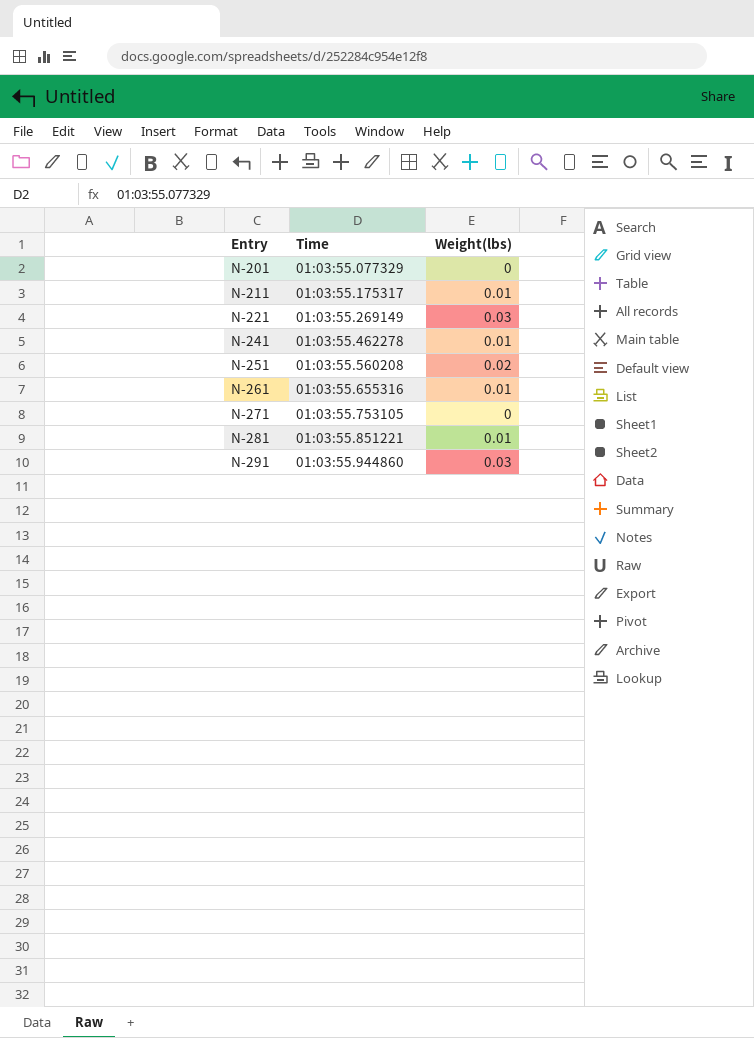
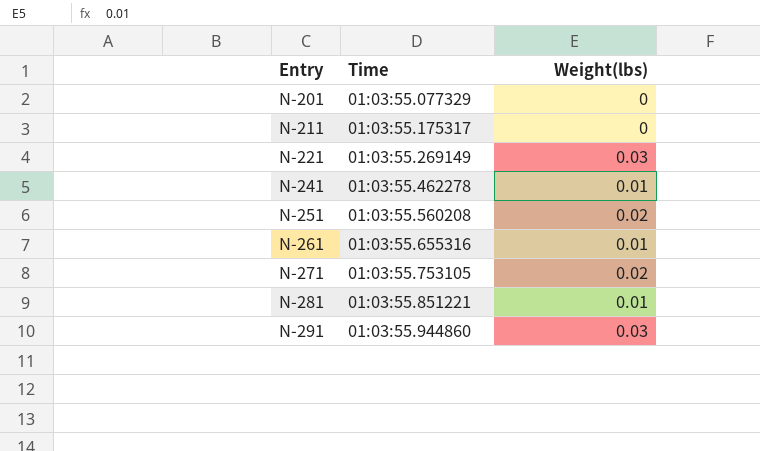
N-211 | Weight(lbs): 0.01 -> 0
N-271 | Weight(lbs): 0 -> 0.02

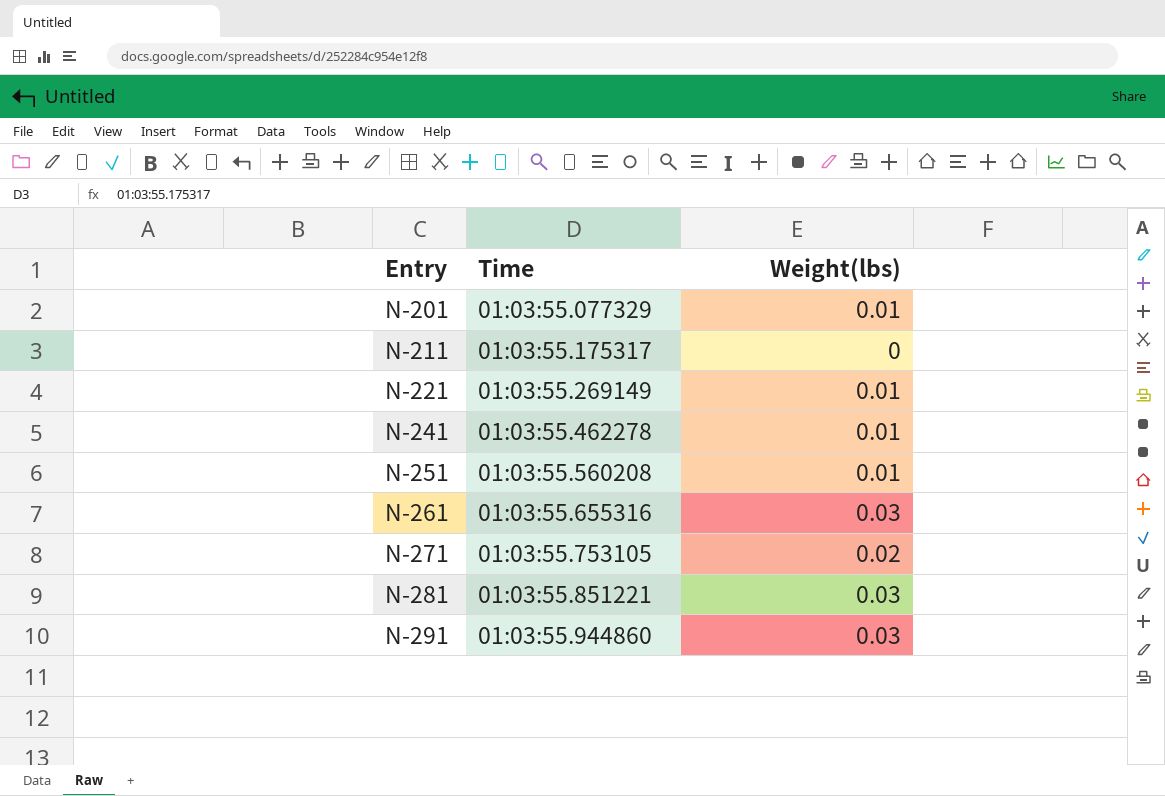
N-201 | Weight(lbs): 0 -> 0.01
N-221 | Weight(lbs): 0.03 -> 0.01
N-251 | Weight(lbs): 0.02 -> 0.01
N-261 | Weight(lbs): 0.01 -> 0.03
N-281 | Weight(lbs): 0.01 -> 0.03

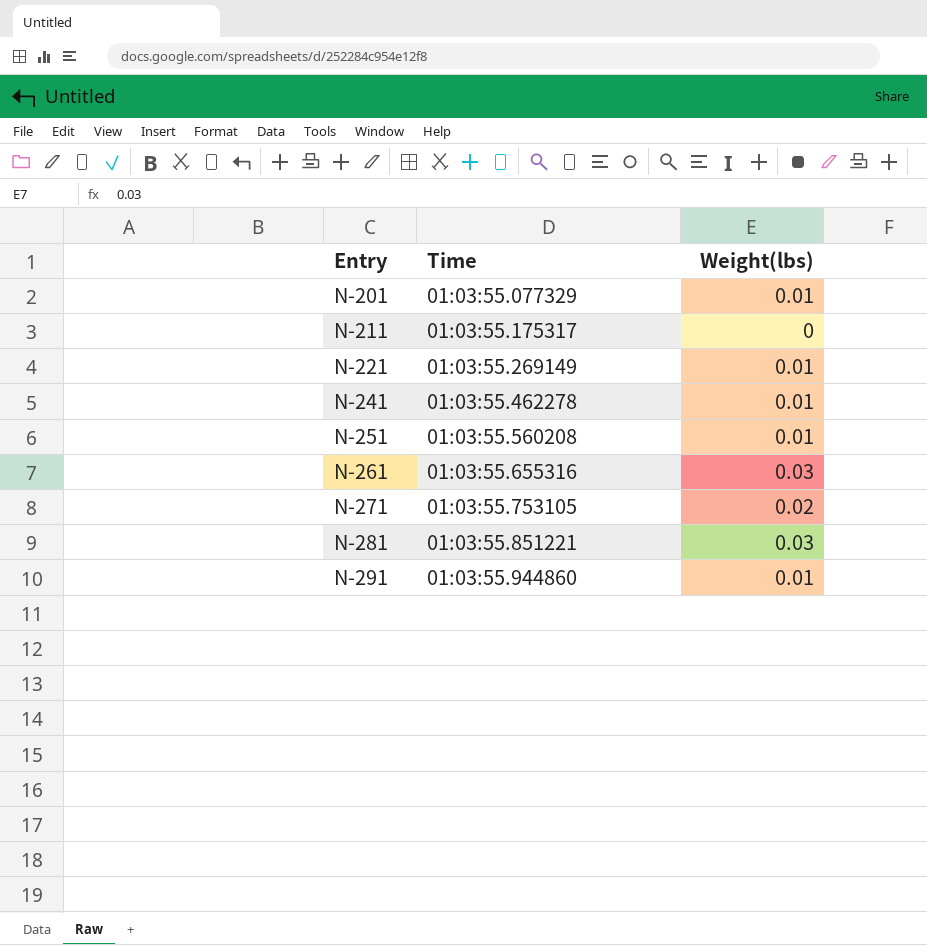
N-291 | Weight(lbs): 0.03 -> 0.01

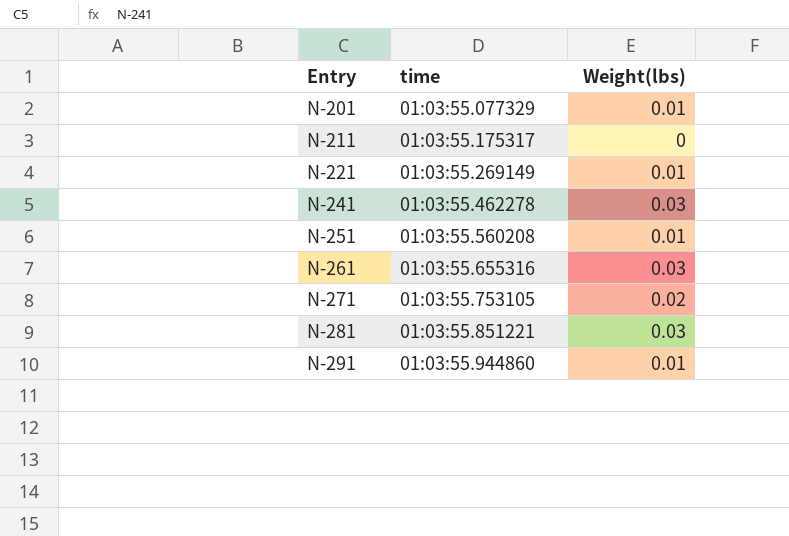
column name: Time -> time
N-241 | Weight(lbs): 0.01 -> 0.03

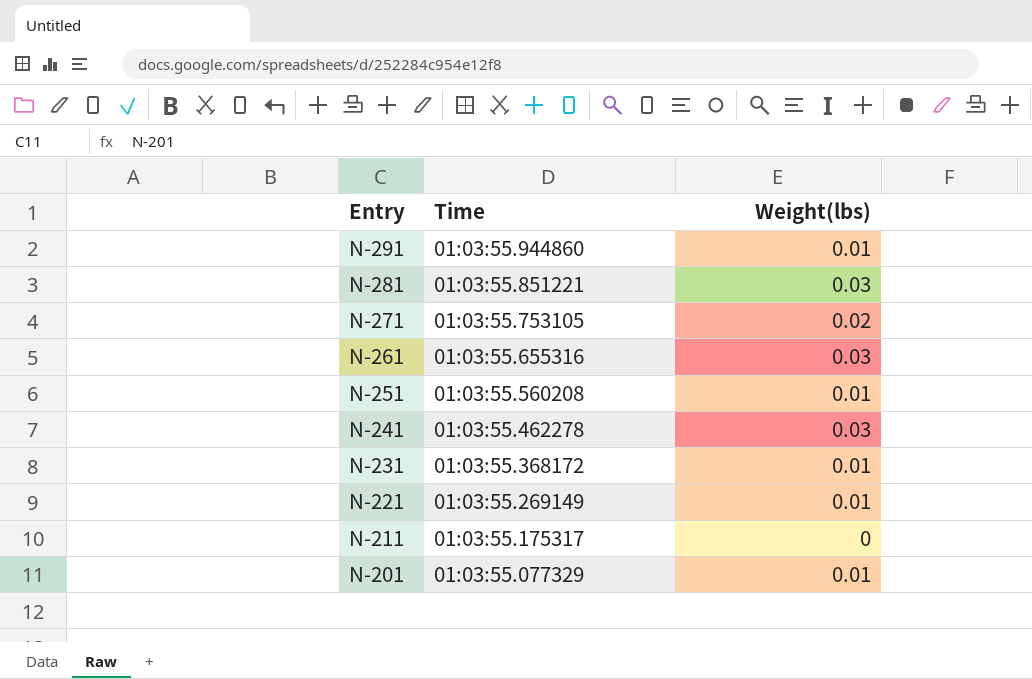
row order: Entry ascending -> Entry descending
column name: time -> Time
row N-231: none -> 01:03:55.368172 | 0.01

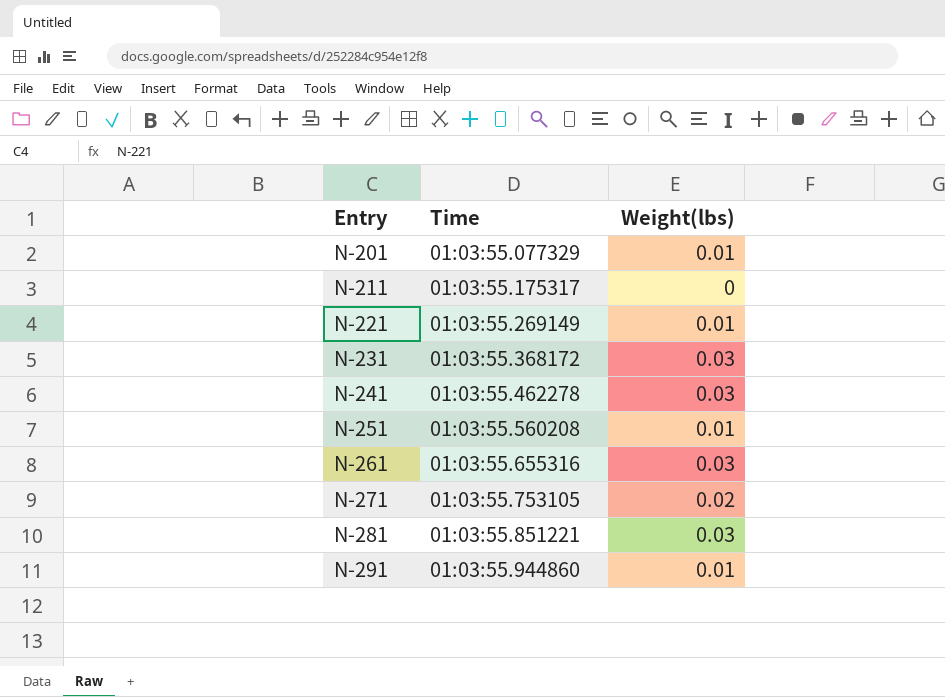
row order: Entry descending -> Entry ascending
N-231 | Weight(lbs): 0.01 -> 0.03

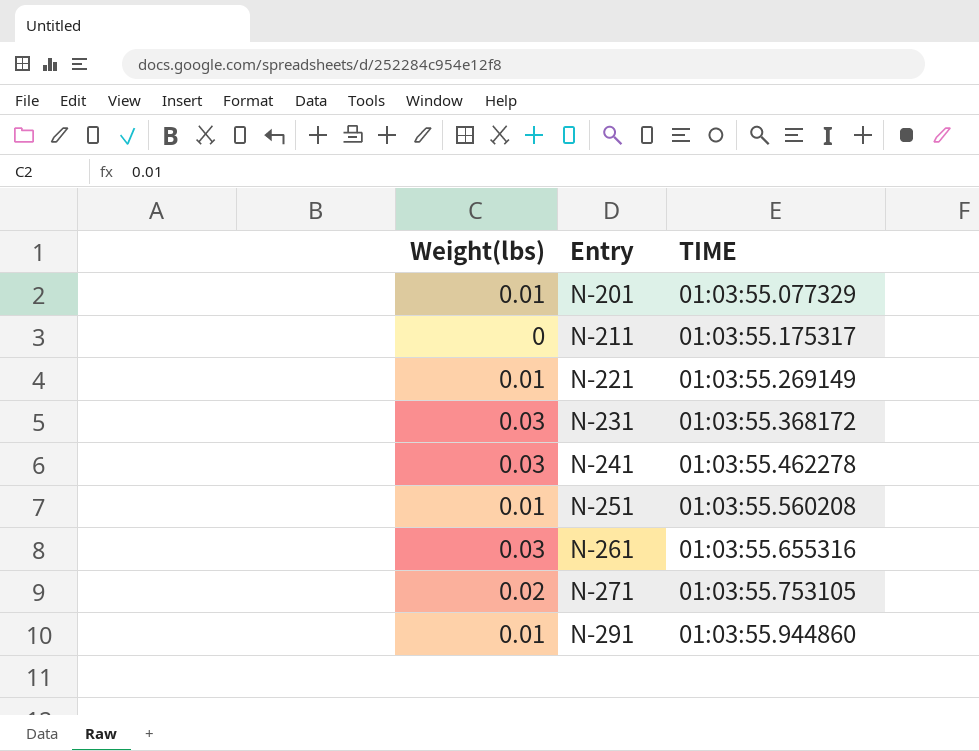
column Weight(lbs) | position: 3 -> 1
column name: Time -> TIME
row N-281: 01:03:55.851221 | 0.03 -> none

